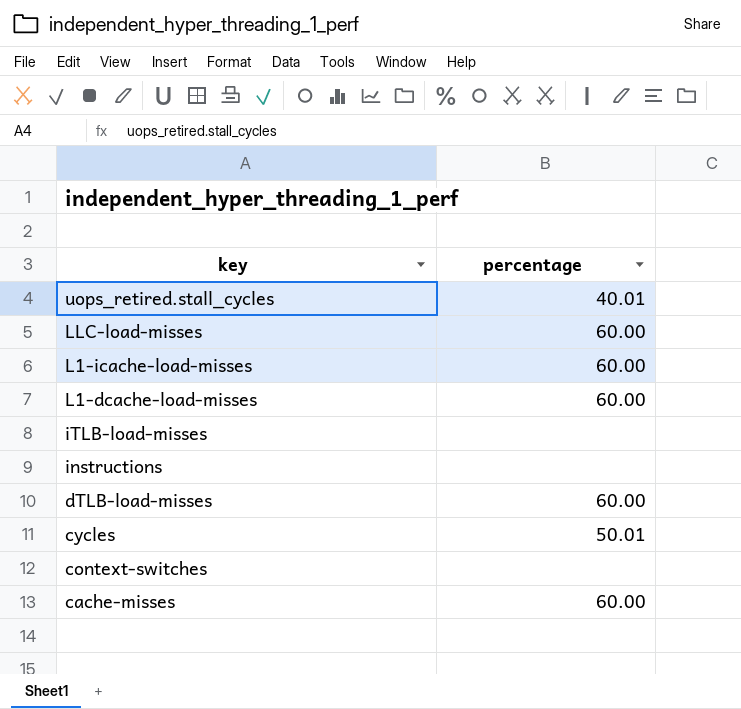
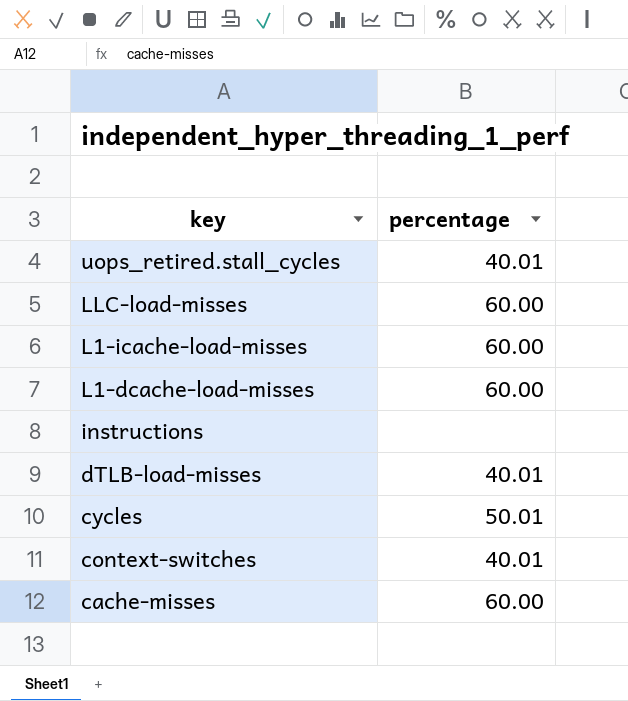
row iTLB-load-misses: none -> none
dTLB-load-misses | percentage: 60.00 -> 40.01
context-switches | percentage: none -> 40.01

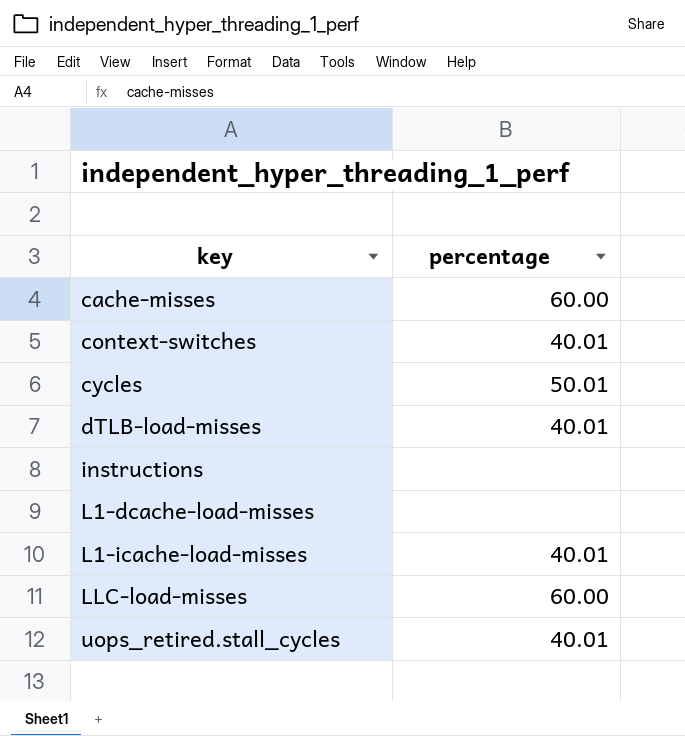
row order: key descending -> key ascending
L1-dcache-load-misses | percentage: 60.00 -> none
L1-icache-load-misses | percentage: 60.00 -> 40.01

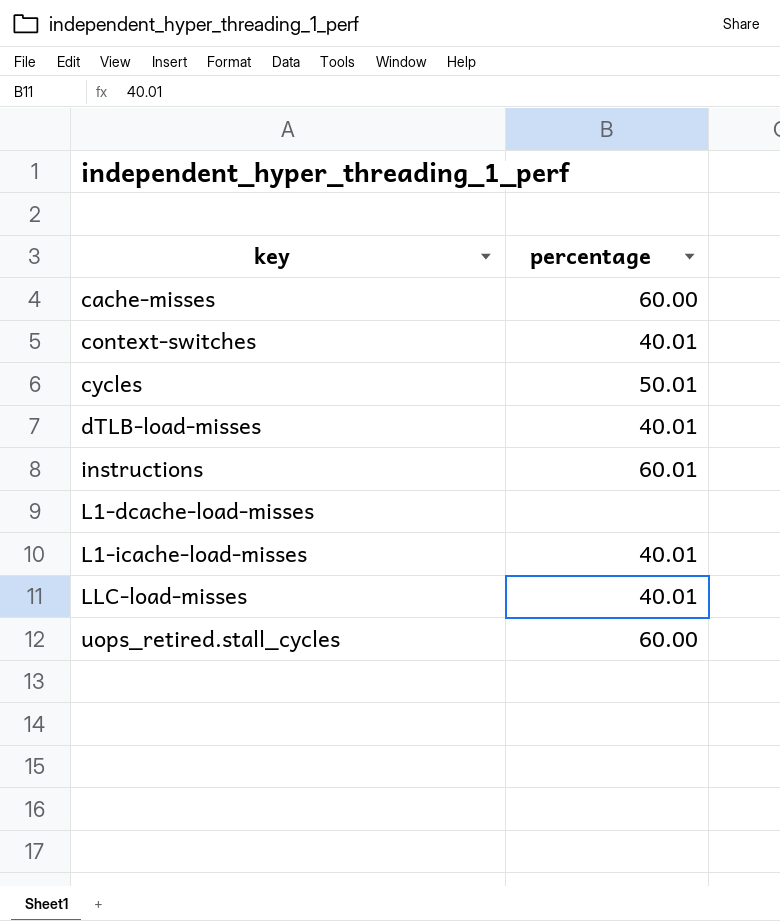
instructions | percentage: none -> 60.01
LLC-load-misses | percentage: 60.00 -> 40.01
uops_retired.stall_cycles | percentage: 40.01 -> 60.00

